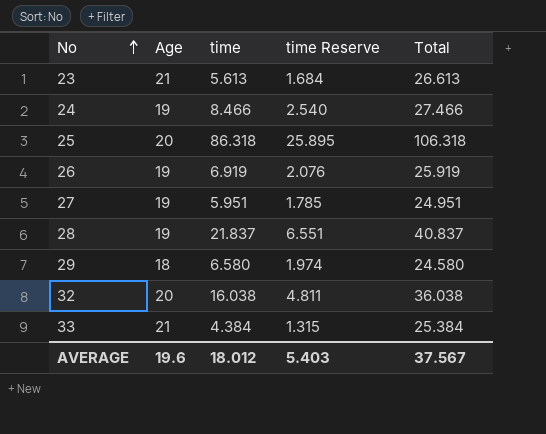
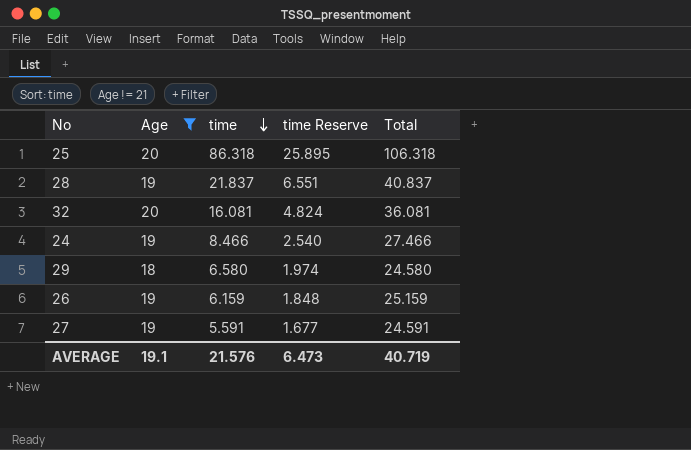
filter: none -> Age != 21
row order: No ascending -> time descending
32 | time: 16.038 -> 16.081
32 | time Reserve: 4.811 -> 4.824
32 | Total: 36.038 -> 36.081
26 | time: 6.919 -> 6.159
26 | time Reserve: 2.076 -> 1.848
26 | Total: 25.919 -> 25.159
27 | time: 5.951 -> 5.591
27 | time Reserve: 1.785 -> 1.677
27 | Total: 24.951 -> 24.591
AVERAGE | Age: 19.6 -> 19.1
AVERAGE | time: 18.012 -> 21.576
AVERAGE | time Reserve: 5.403 -> 6.473
AVERAGE | Total: 37.567 -> 40.719

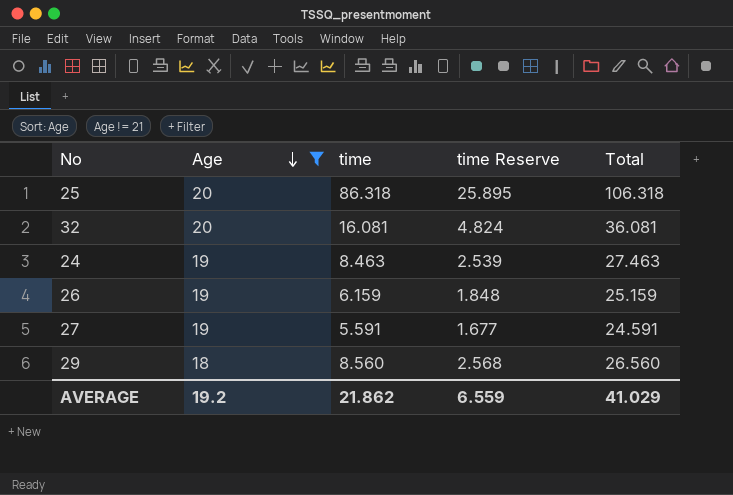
row order: time descending -> Age descending
row 28: 19 | 21.837 | 6.551 | 40.837 -> none
24 | time: 8.466 -> 8.463
24 | time Reserve: 2.540 -> 2.539
24 | Total: 27.466 -> 27.463
29 | time: 6.580 -> 8.560
29 | time Reserve: 1.974 -> 2.568
29 | Total: 24.580 -> 26.560
AVERAGE | Age: 19.1 -> 19.2
AVERAGE | time: 21.576 -> 21.862
AVERAGE | time Reserve: 6.473 -> 6.559
AVERAGE | Total: 40.719 -> 41.029

